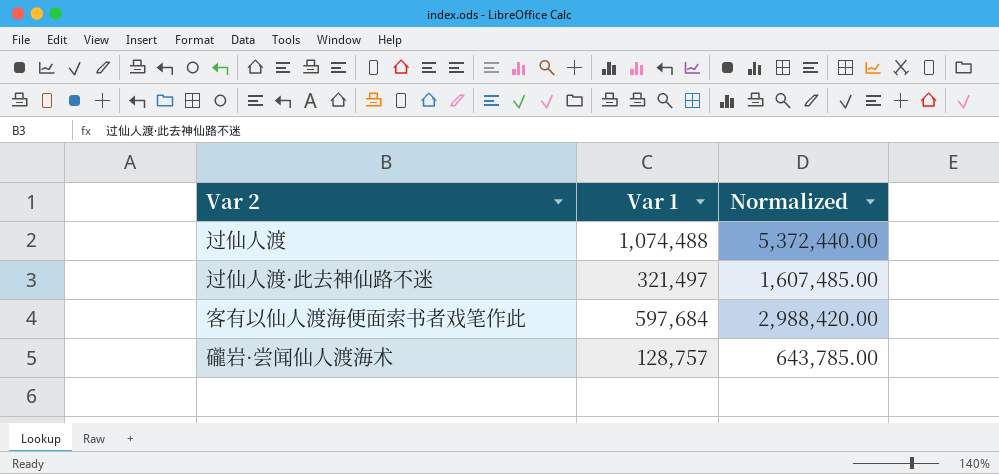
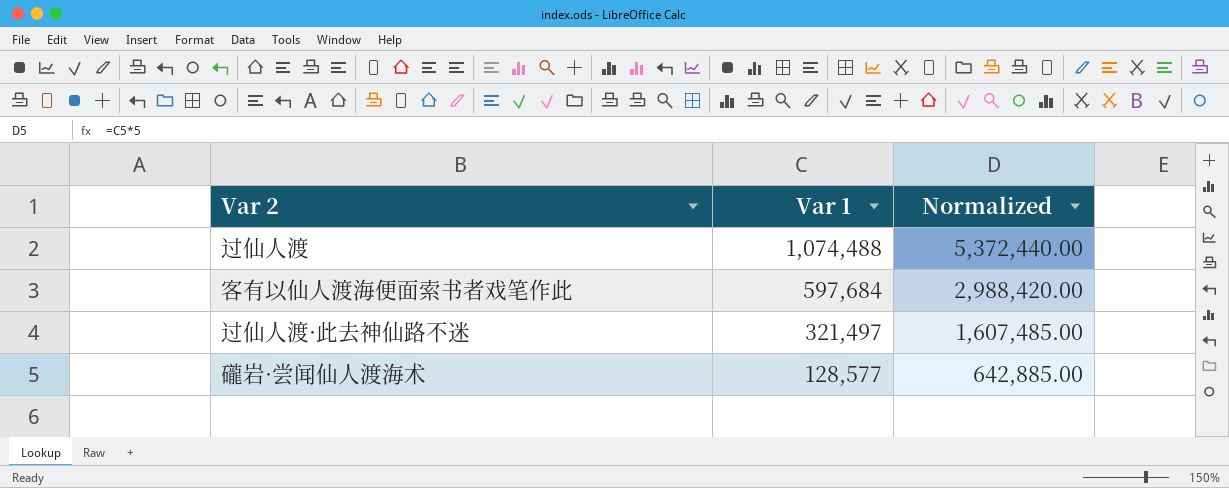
row order: none -> Var 1 descending
礲岩·尝闻仙人渡海术 | Var 1: 128,757 -> 128,577
礲岩·尝闻仙人渡海术 | Normalized: 643,785.00 -> 642,885.00

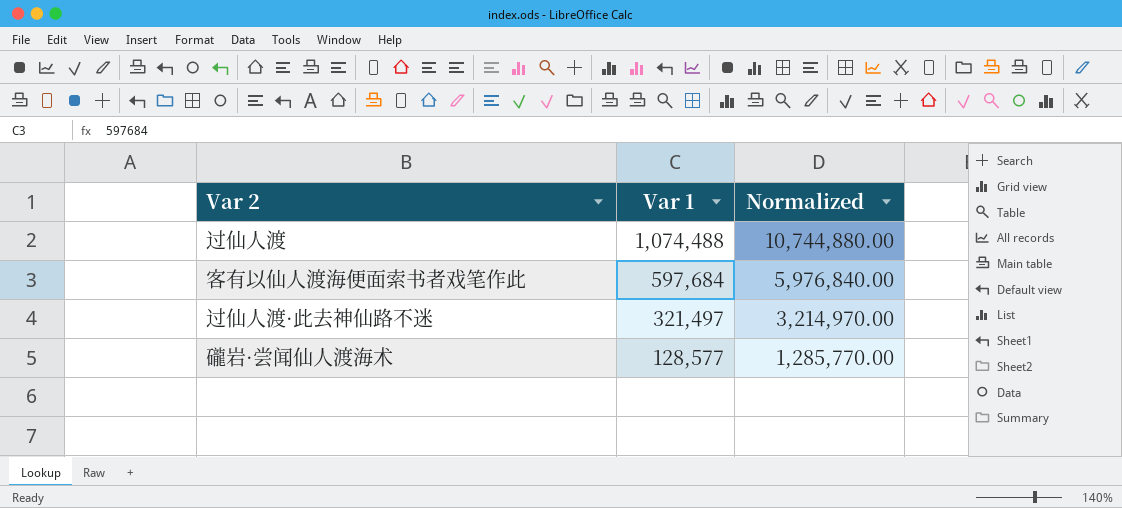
column Normalized | formula: [Var 1] * 5 -> [Var 1] * 10

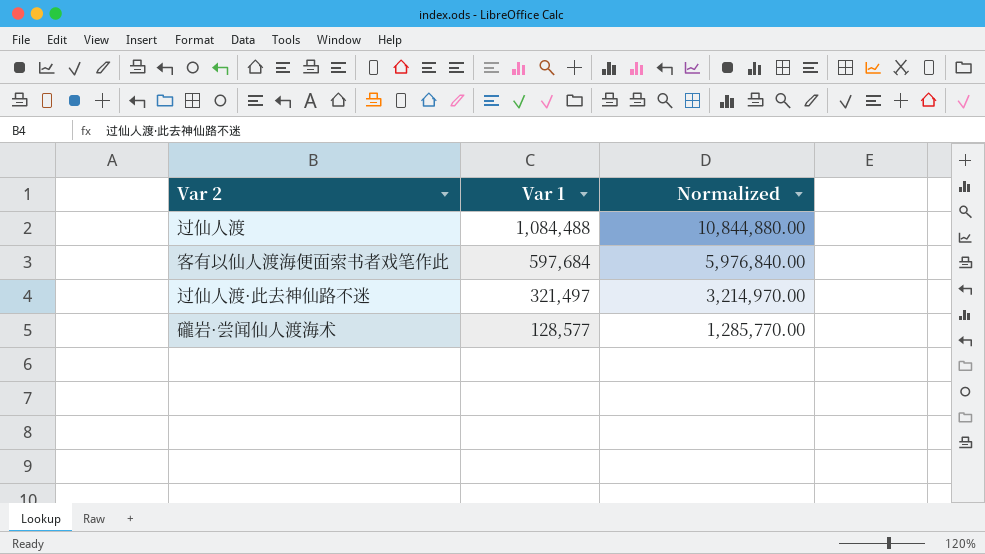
过仙人渡 | Var 1: 1,074,488 -> 1,084,488
过仙人渡 | Normalized: 10,744,880.00 -> 10,844,880.00

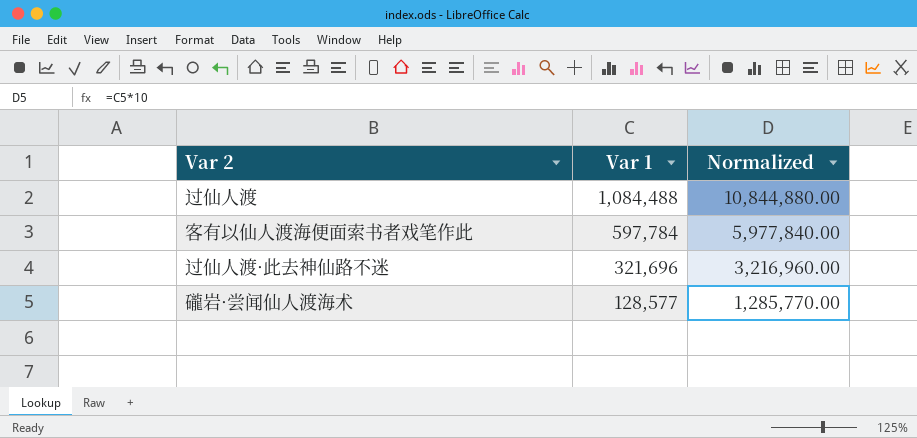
客有以仙人渡海便面索书者戏笔作此 | Var 1: 597,684 -> 597,784
客有以仙人渡海便面索书者戏笔作此 | Normalized: 5,976,840.00 -> 5,977,840.00
过仙人渡·此去神仙路不迷 | Var 1: 321,497 -> 321,696
过仙人渡·此去神仙路不迷 | Normalized: 3,214,970.00 -> 3,216,960.00

